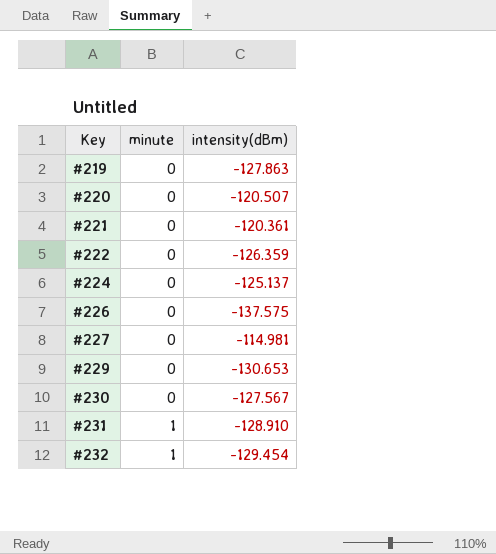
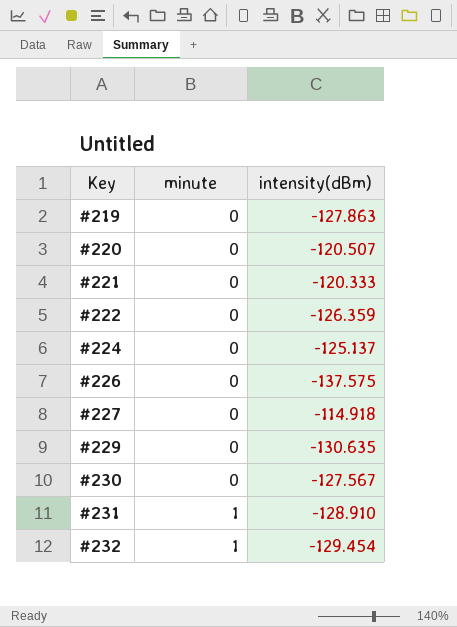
#221 | intensity(dBm): -120.361 -> -120.333
#227 | intensity(dBm): -114.981 -> -114.918
#229 | intensity(dBm): -130.653 -> -130.635

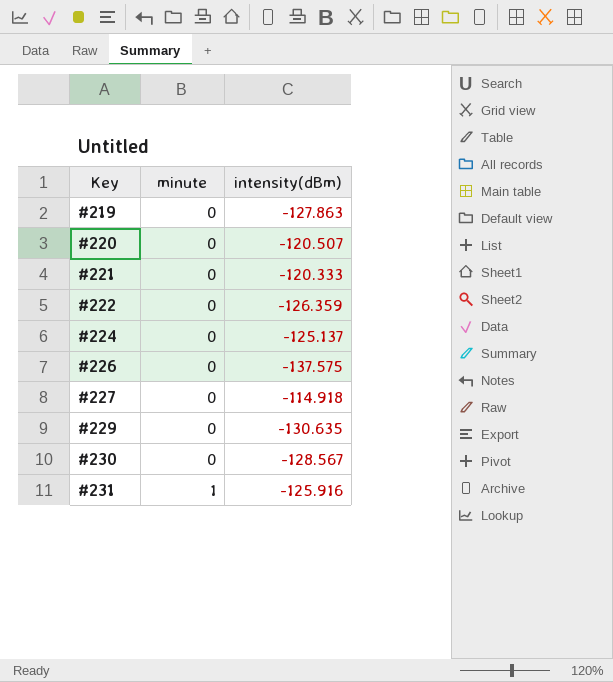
row #232: 1 | -129.454 -> none
#230 | intensity(dBm): -127.567 -> -128.567
#231 | intensity(dBm): -128.910 -> -125.916

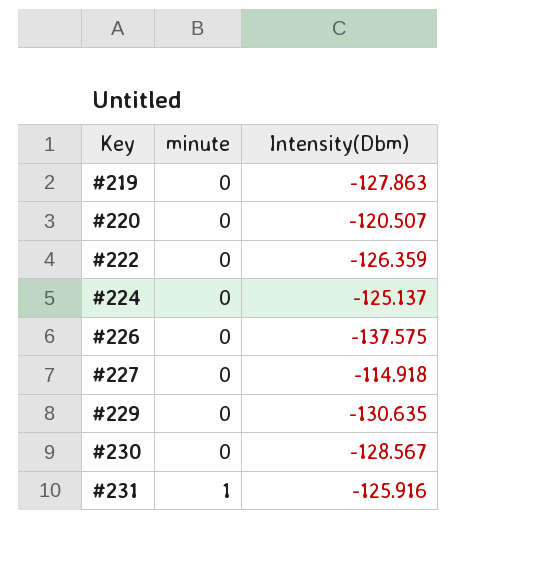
column name: intensity(dBm) -> Intensity(Dbm)
row #221: 0 | -120.333 -> none

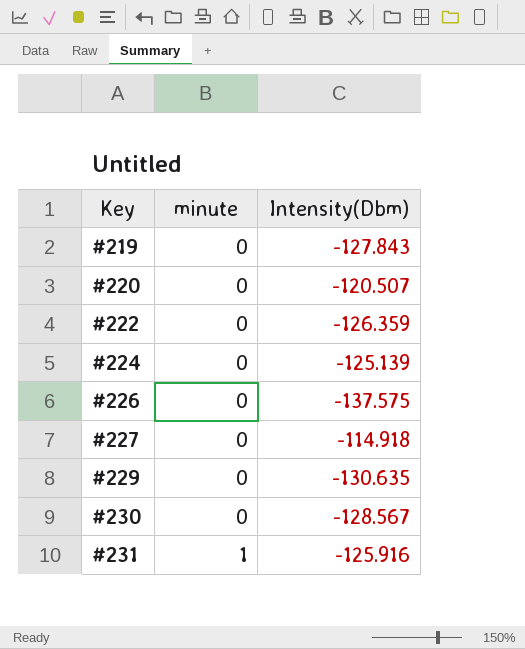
#219 | Intensity(Dbm): -127.863 -> -127.843
#224 | Intensity(Dbm): -125.137 -> -125.139

